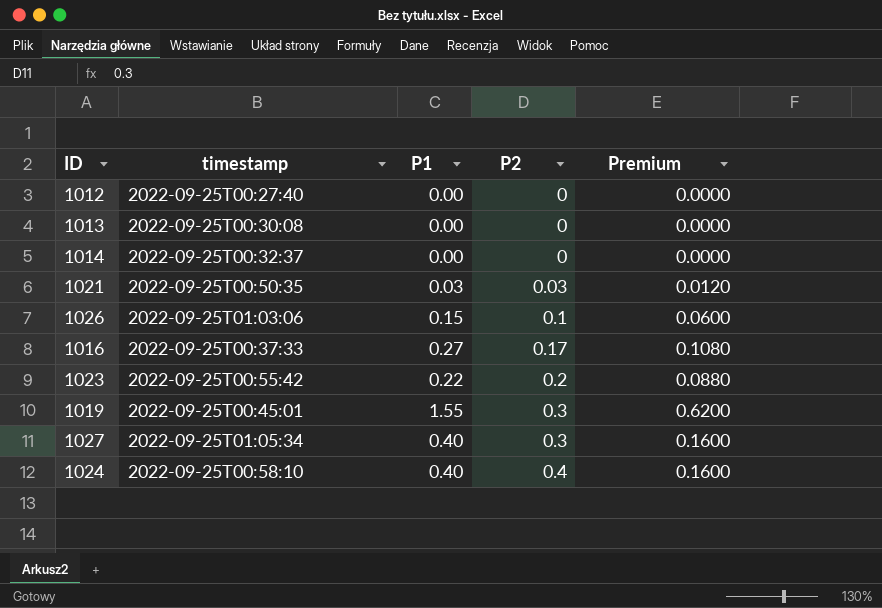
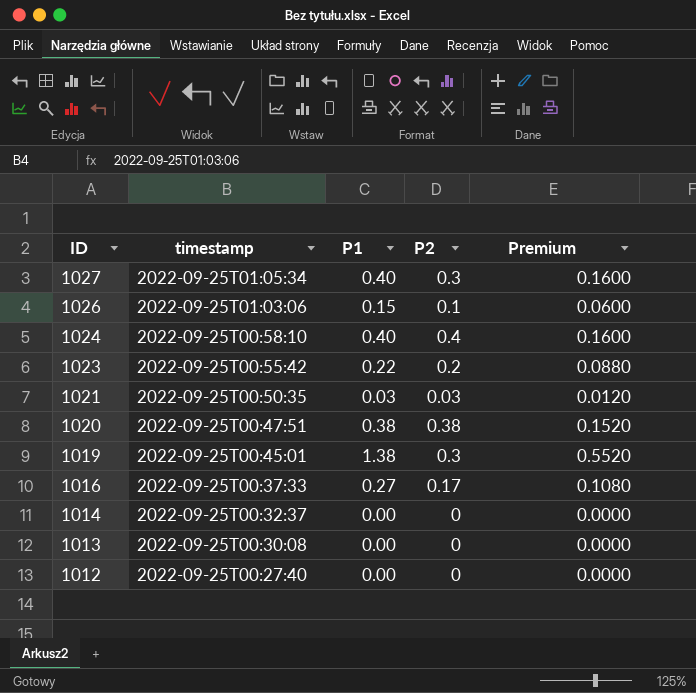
row order: P2 ascending -> ID descending
row 1020: none -> 2022-09-25T00:47:51 | 0.38 | 0.38 | 0.1520
1019 | P1: 1.55 -> 1.38
1019 | Premium: 0.6200 -> 0.5520

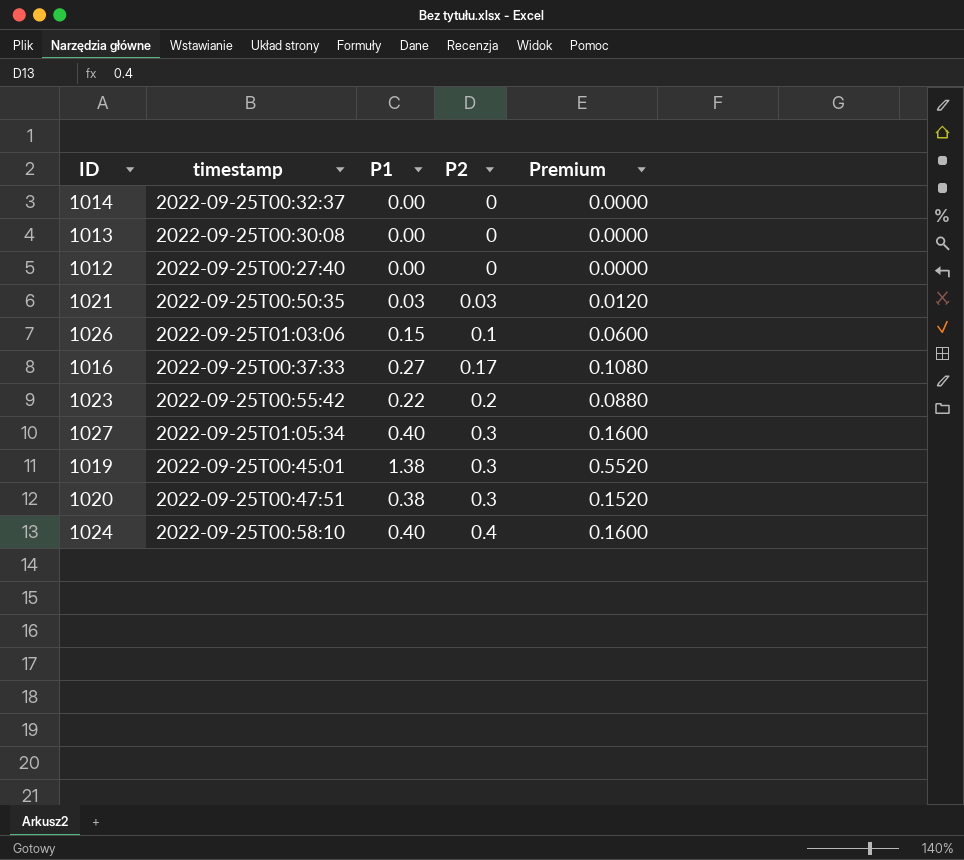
row order: ID descending -> P2 ascending
1020 | P2: 0.38 -> 0.3

